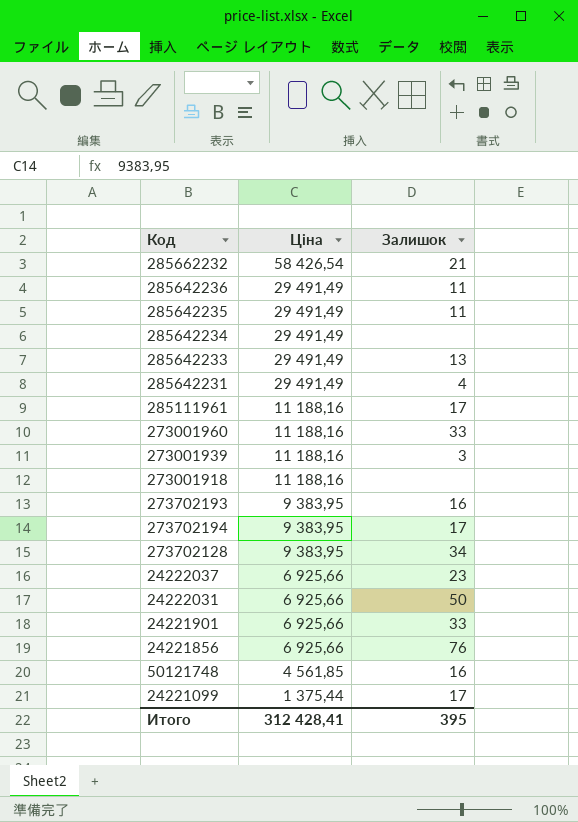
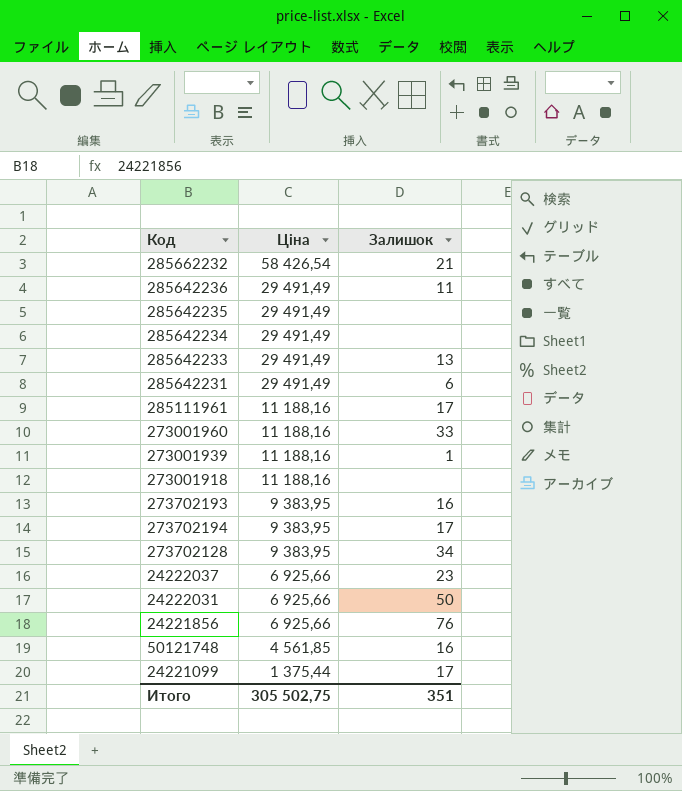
row 24221901: 6 925,66 | 33 -> none
285642235 | Залишок: 11 -> none
285642231 | Залишок: 4 -> 6
273001939 | Залишок: 3 -> 1
Итого | Ціна: 312 428,41 -> 305 502,75
Итого | Залишок: 395 -> 351

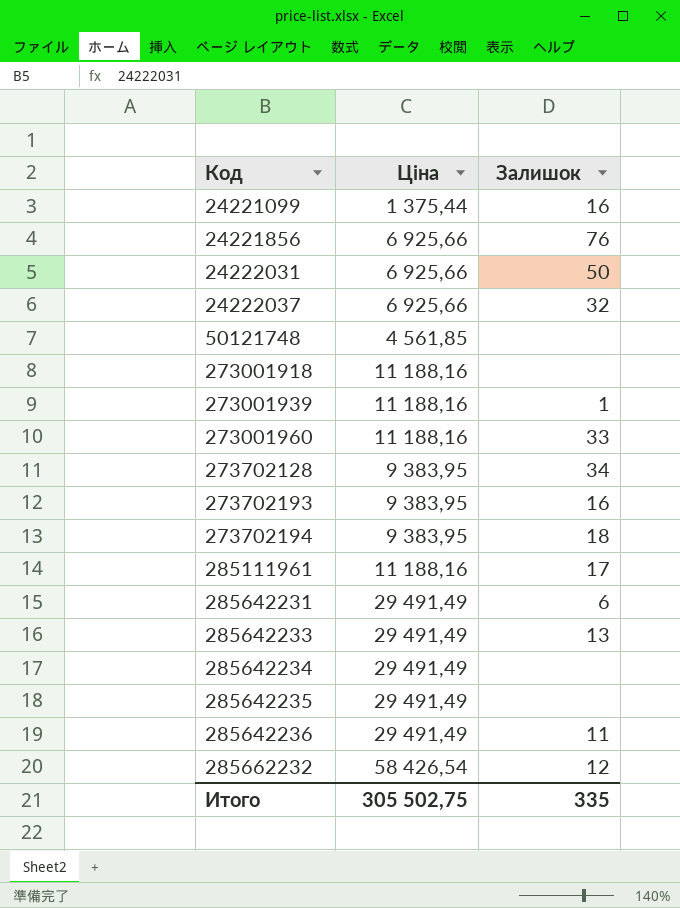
row order: Ціна descending -> Код ascending
24221099 | Залишок: 17 -> 16
24222037 | Залишок: 23 -> 32
50121748 | Залишок: 16 -> none
273702194 | Залишок: 17 -> 18
285662232 | Залишок: 21 -> 12
Итого | Залишок: 351 -> 335

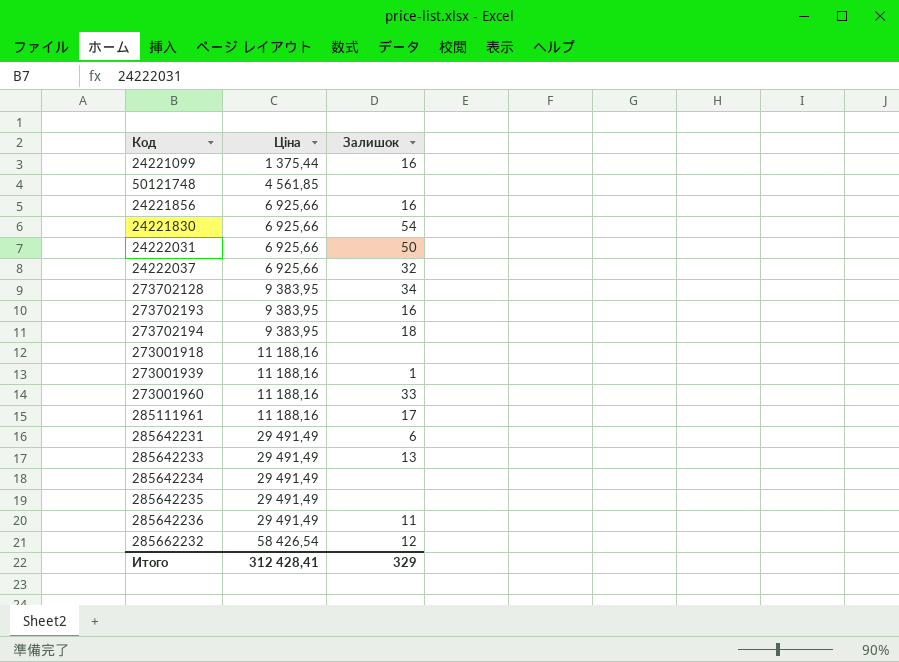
row order: Код ascending -> Ціна ascending
24221856 | Залишок: 76 -> 16
row 24221830: none -> 6 925,66 | 54
Итого | Ціна: 305 502,75 -> 312 428,41
Итого | Залишок: 335 -> 329

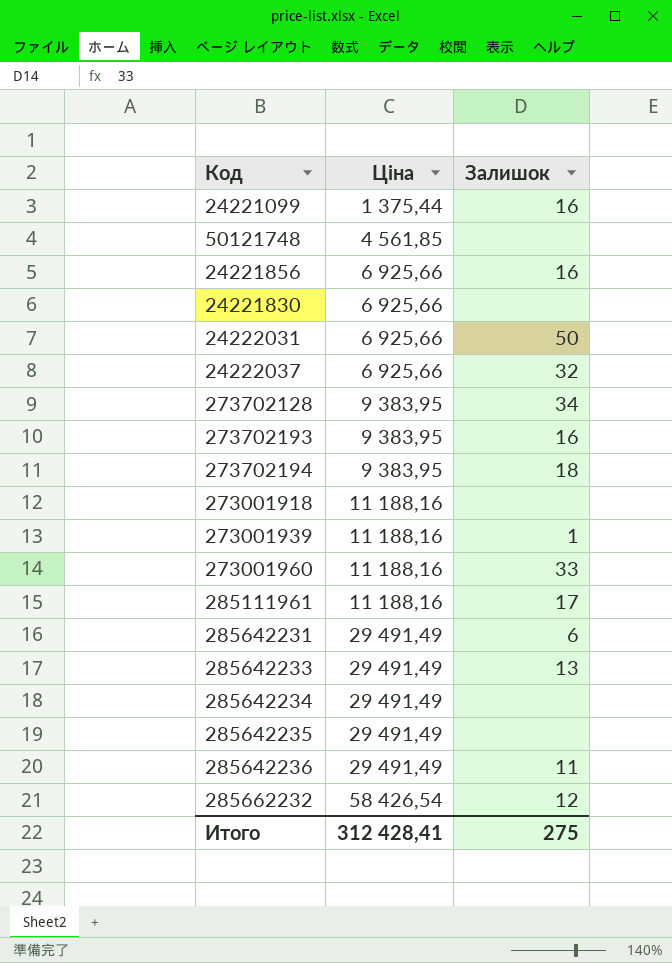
24221830 | Залишок: 54 -> none
Итого | Залишок: 329 -> 275

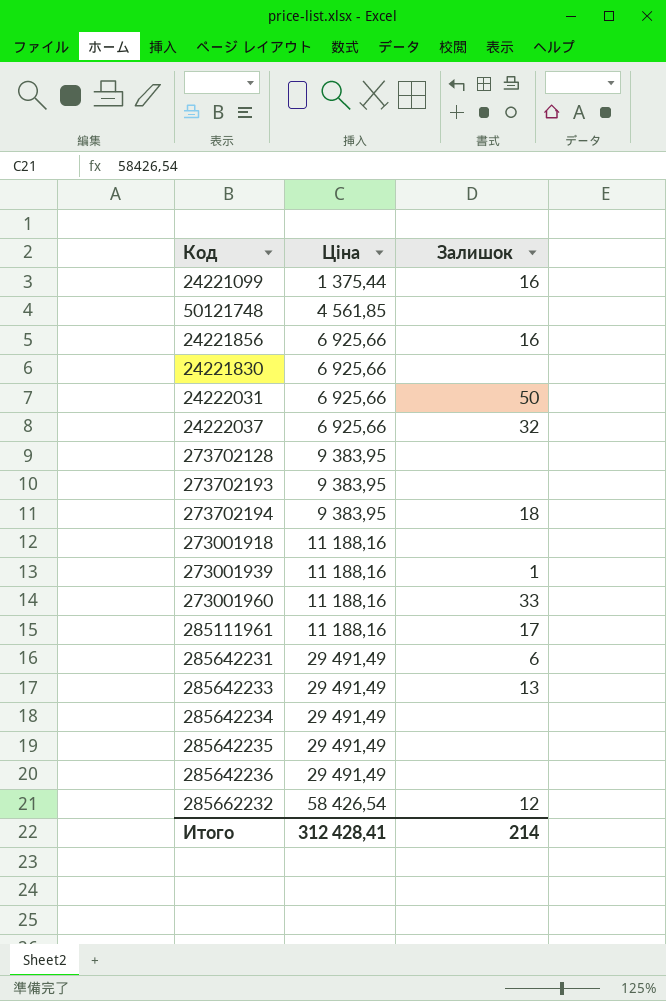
273702128 | Залишок: 34 -> none
273702193 | Залишок: 16 -> none
285642236 | Залишок: 11 -> none
Итого | Залишок: 275 -> 214

